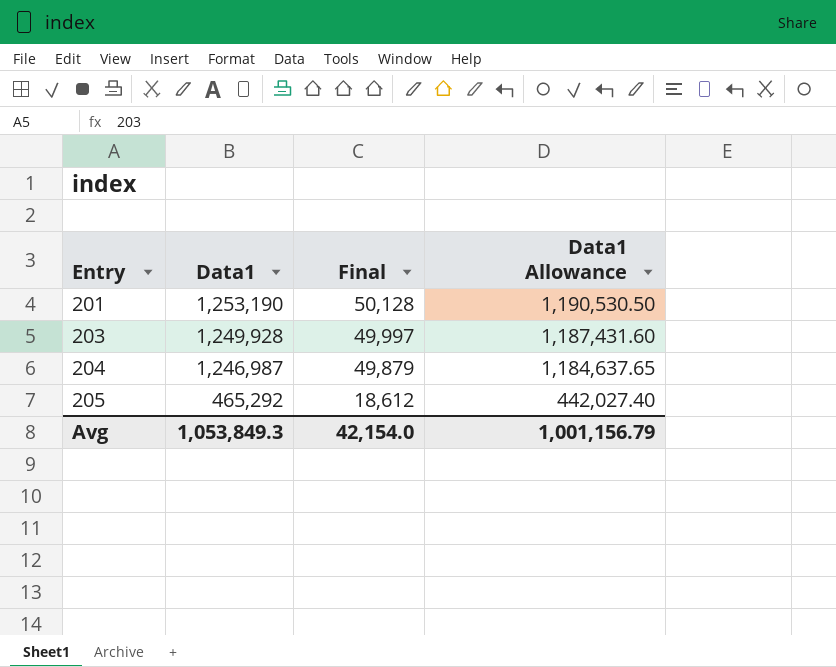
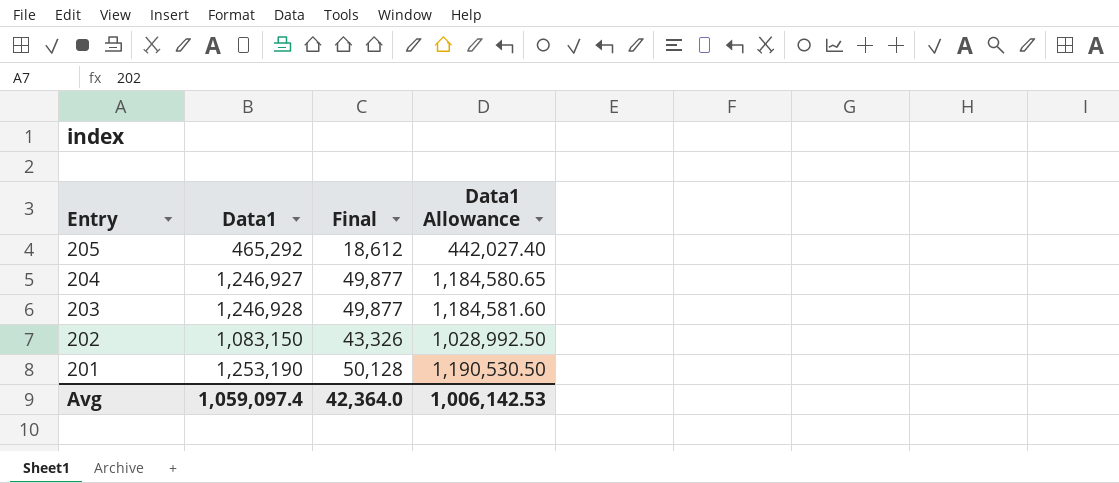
row order: Entry ascending -> Entry descending
204 | Data1: 1,246,987 -> 1,246,927
204 | Final: 49,879 -> 49,877
204 | Data1 Allowance: 1,184,637.65 -> 1,184,580.65
203 | Data1: 1,249,928 -> 1,246,928
203 | Final: 49,997 -> 49,877
203 | Data1 Allowance: 1,187,431.60 -> 1,184,581.60
row 202: none -> 1,083,150 | 43,326 | 1,028,992.50
Avg | Data1: 1,053,849.3 -> 1,059,097.4
Avg | Final: 42,154.0 -> 42,364.0
Avg | Data1 Allowance: 1,001,156.79 -> 1,006,142.53

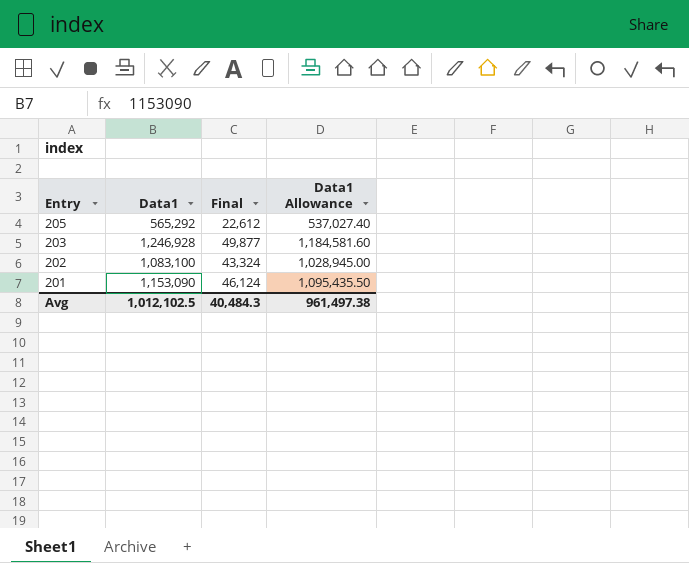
row 204: 1,246,927 | 49,877 | 1,184,580.65 -> none
205 | Data1: 465,292 -> 565,292
205 | Final: 18,612 -> 22,612
205 | Data1 Allowance: 442,027.40 -> 537,027.40
202 | Data1: 1,083,150 -> 1,083,100
202 | Final: 43,326 -> 43,324
202 | Data1 Allowance: 1,028,992.50 -> 1,028,945.00
201 | Data1: 1,253,190 -> 1,153,090
201 | Final: 50,128 -> 46,124
201 | Data1 Allowance: 1,190,530.50 -> 1,095,435.50
Avg | Data1: 1,059,097.4 -> 1,012,102.5
Avg | Final: 42,364.0 -> 40,484.3
Avg | Data1 Allowance: 1,006,142.53 -> 961,497.38

